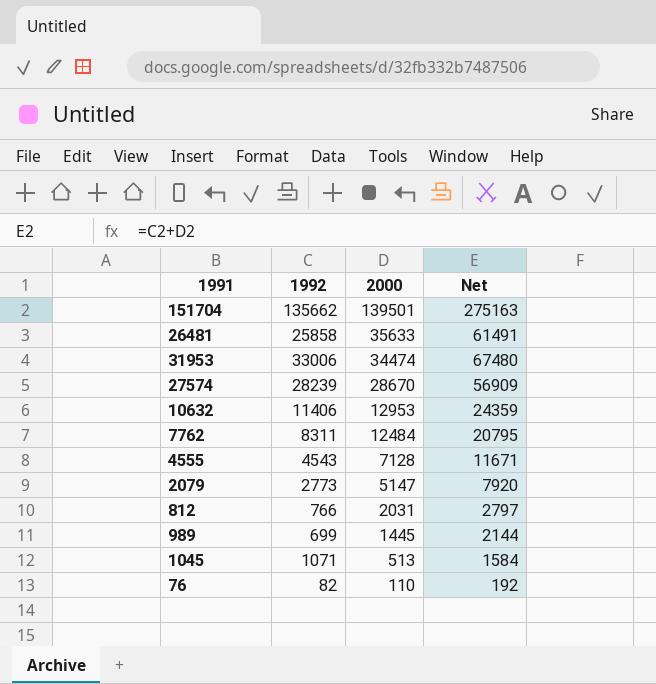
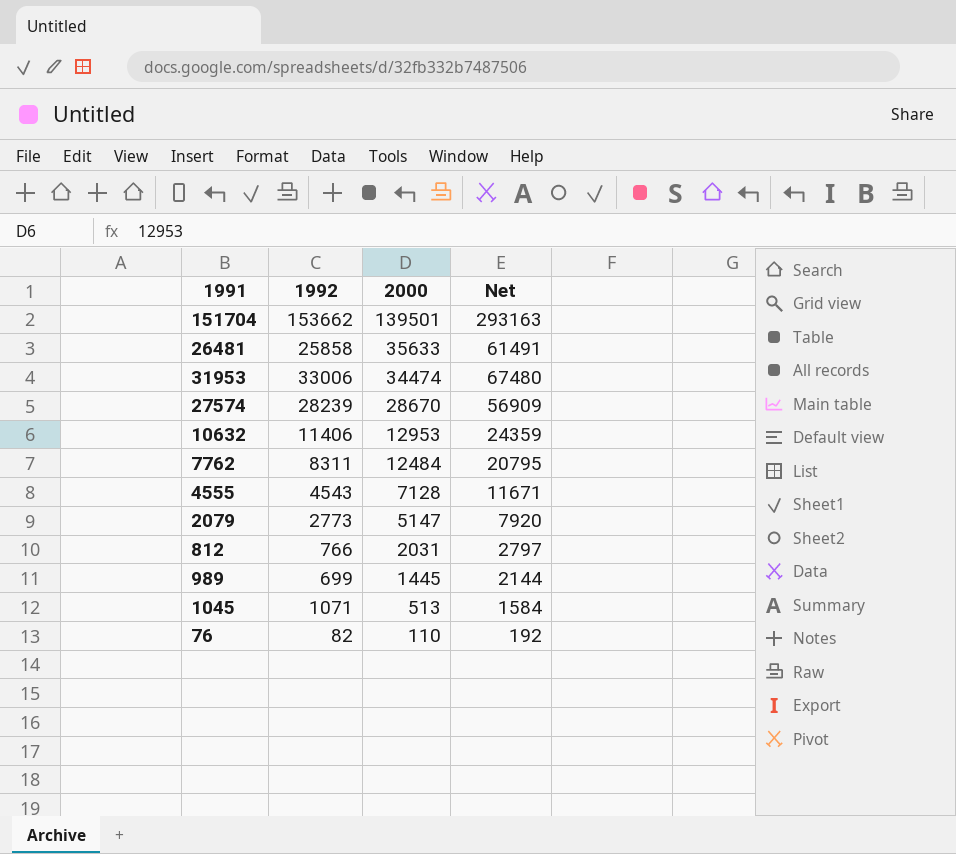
151704 | 1992: 135662 -> 153662
151704 | Net: 275163 -> 293163

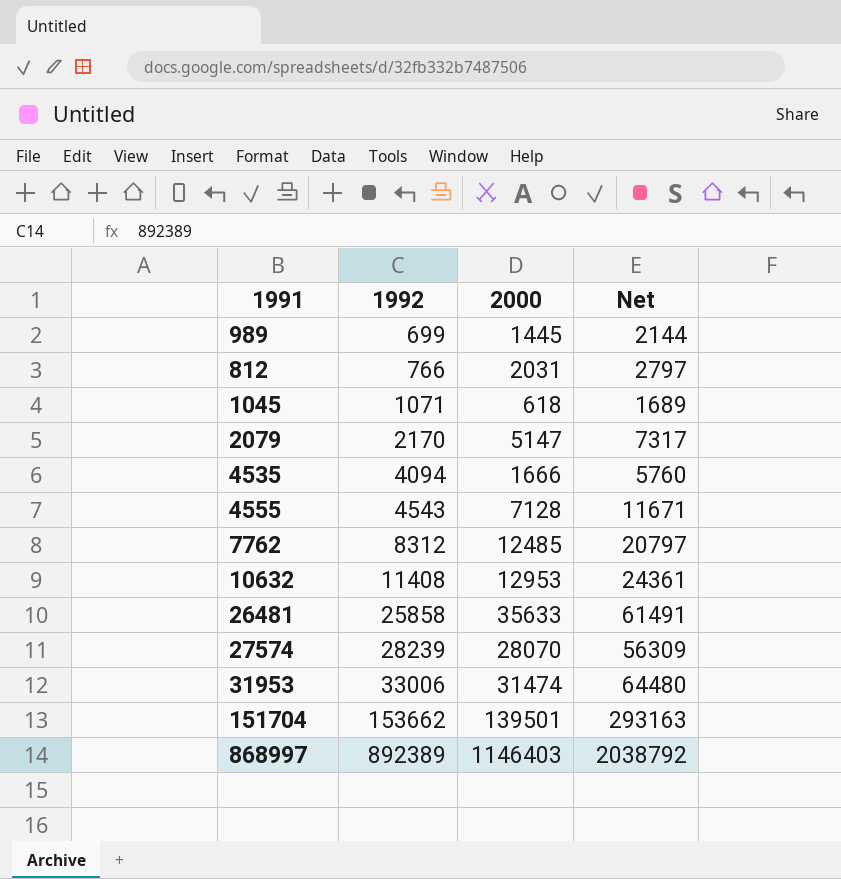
row order: 2000 descending -> 1992 ascending
row 76: 82 | 110 | 192 -> none
1045 | 2000: 513 -> 618
1045 | Net: 1584 -> 1689
2079 | 1992: 2773 -> 2170
2079 | Net: 7920 -> 7317
row 4535: none -> 4094 | 1666 | 5760
7762 | 1992: 8311 -> 8312
7762 | 2000: 12484 -> 12485
7762 | Net: 20795 -> 20797
10632 | 1992: 11406 -> 11408
10632 | Net: 24359 -> 24361
27574 | 2000: 28670 -> 28070
27574 | Net: 56909 -> 56309
31953 | 2000: 34474 -> 31474
31953 | Net: 67480 -> 64480
row 868997: none -> 892389 | 1146403 | 2038792

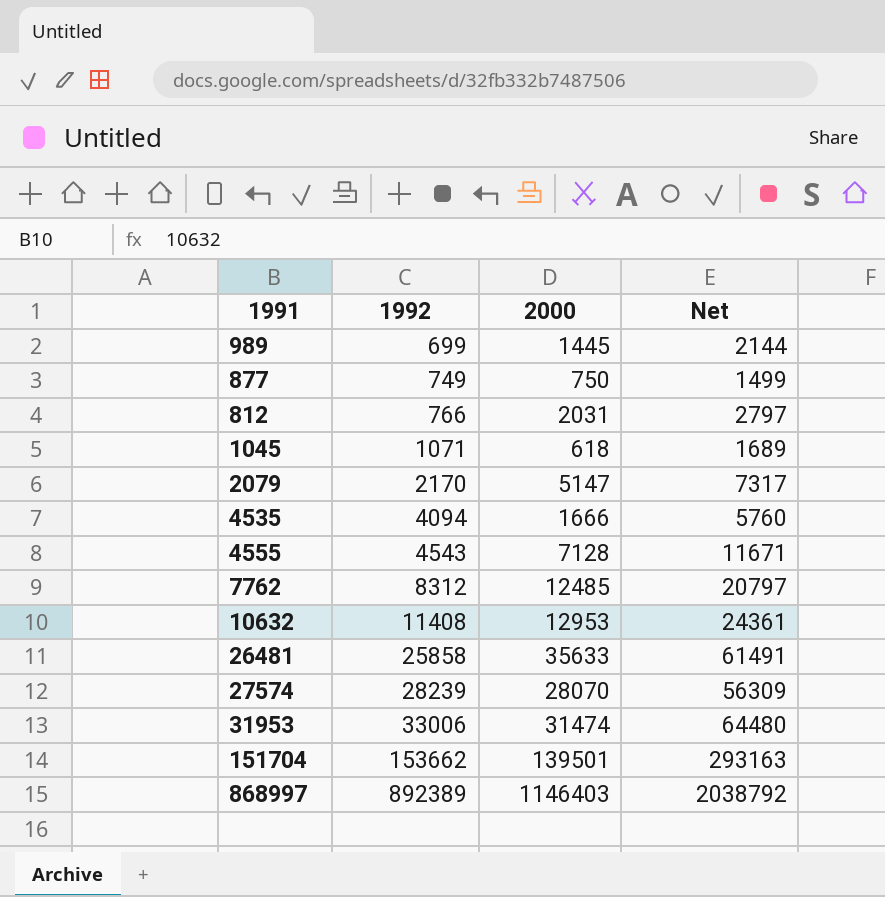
row 877: none -> 749 | 750 | 1499

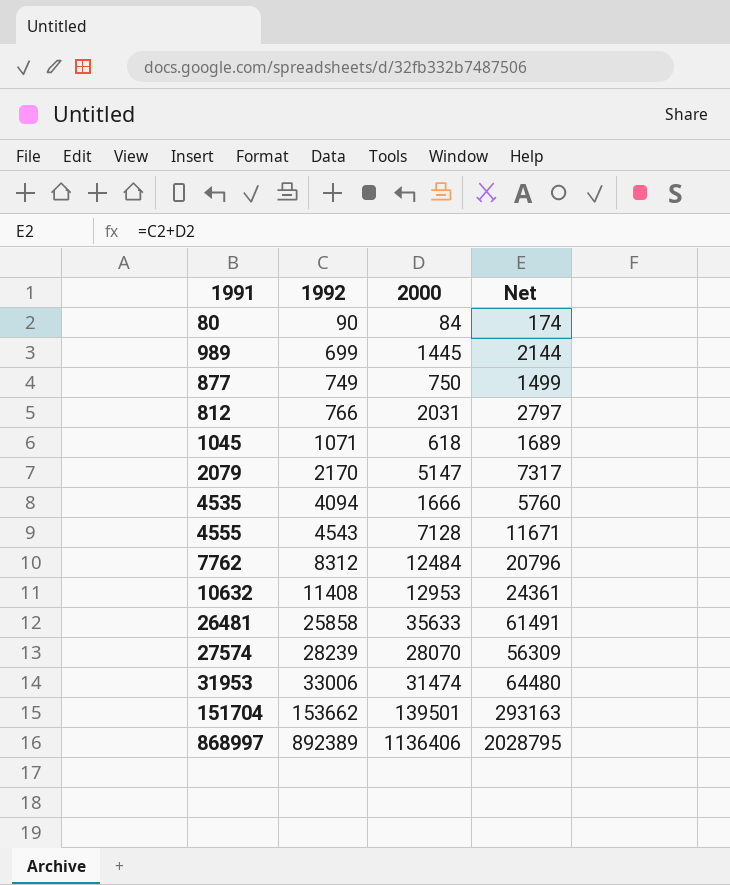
row 80: none -> 90 | 84 | 174
7762 | 2000: 12485 -> 12484
7762 | Net: 20797 -> 20796
868997 | 2000: 1146403 -> 1136406
868997 | Net: 2038792 -> 2028795

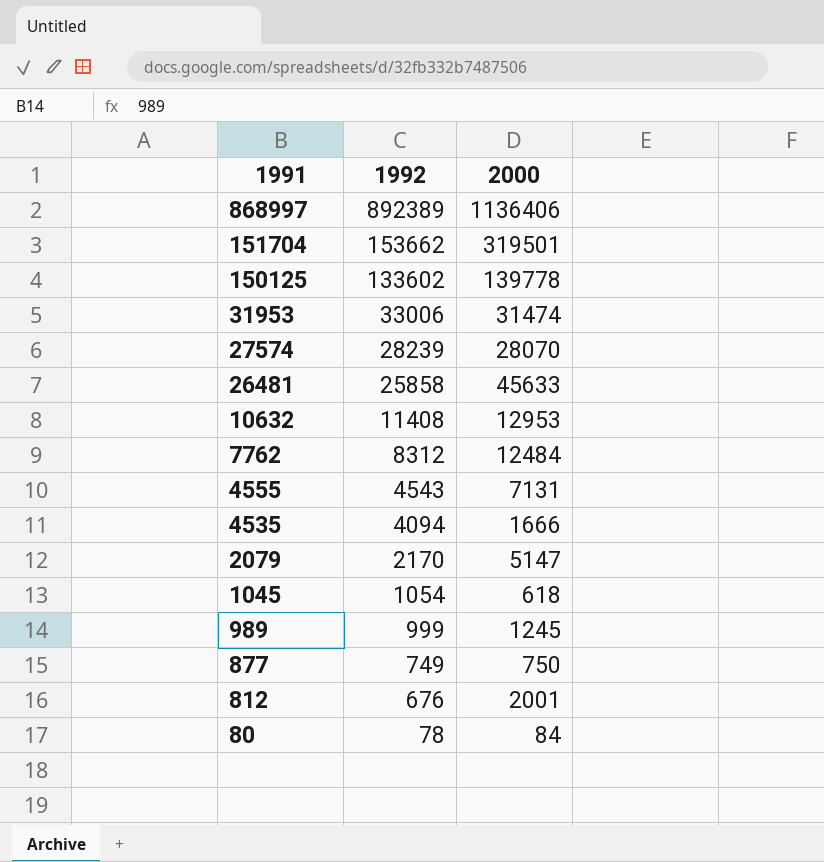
row order: 1992 ascending -> 1991 descending
column Net | formula: [1992] + [2000] -> none
151704 | 2000: 139501 -> 319501
row 150125: none -> 133602 | 139778
26481 | 2000: 35633 -> 45633
4555 | 2000: 7128 -> 7131
1045 | 1992: 1071 -> 1054
989 | 1992: 699 -> 999
989 | 2000: 1445 -> 1245
812 | 1992: 766 -> 676
812 | 2000: 2031 -> 2001
80 | 1992: 90 -> 78

